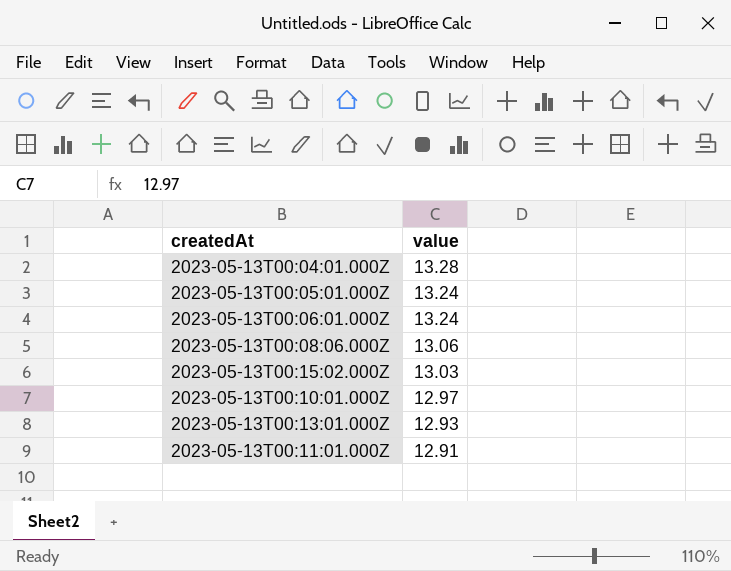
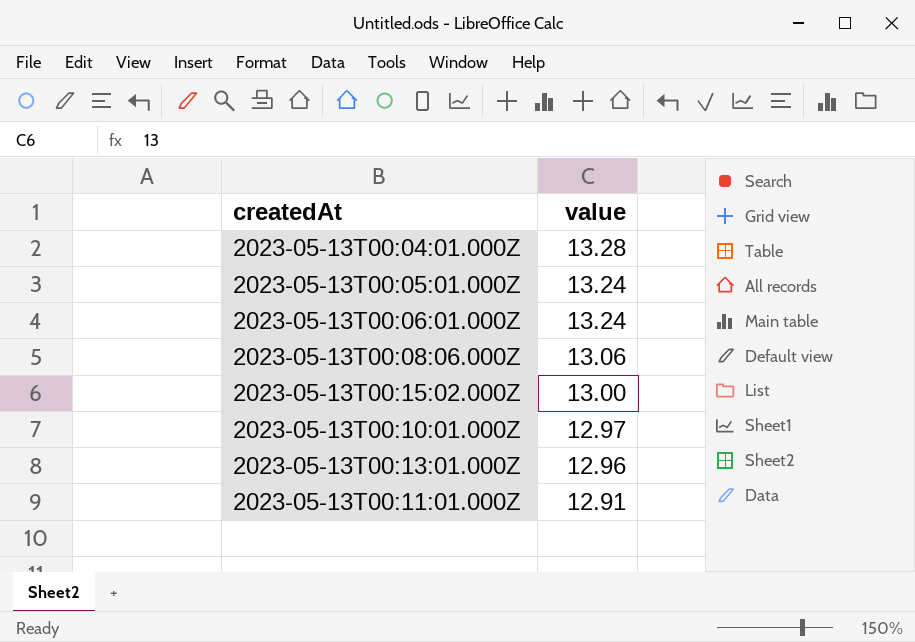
2023-05-13T00:15:02.000Z | value: 13.03 -> 13.00
2023-05-13T00:13:01.000Z | value: 12.93 -> 12.96

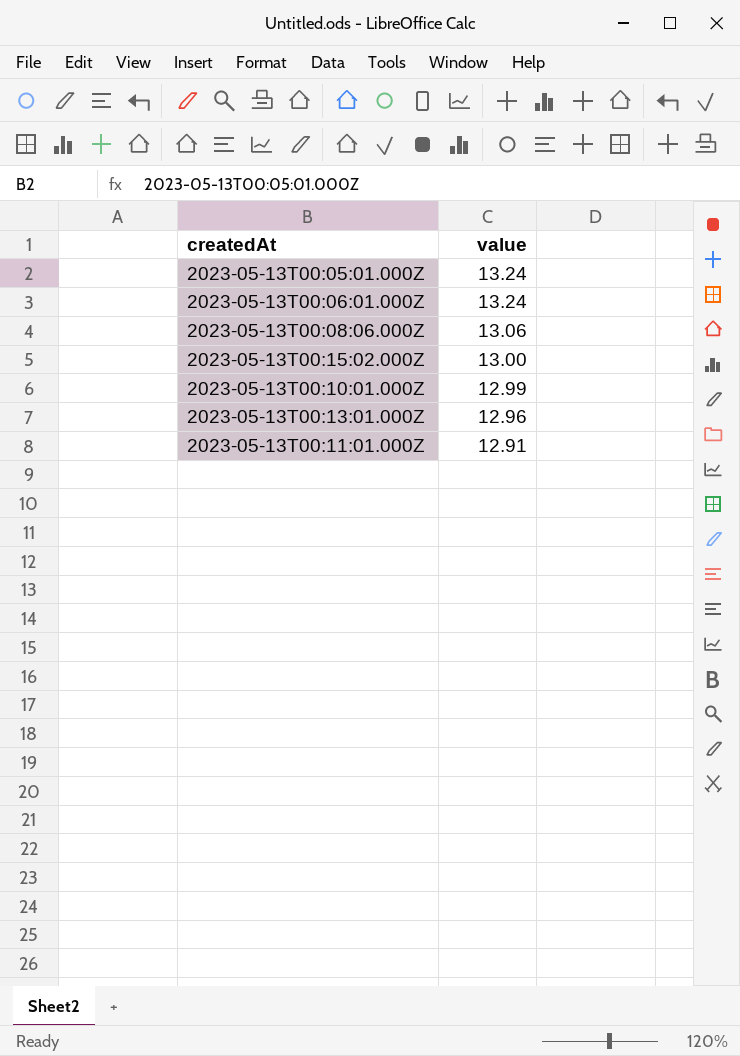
row 2023-05-13T00:04:01.000Z: 13.28 -> none
2023-05-13T00:10:01.000Z | value: 12.97 -> 12.99

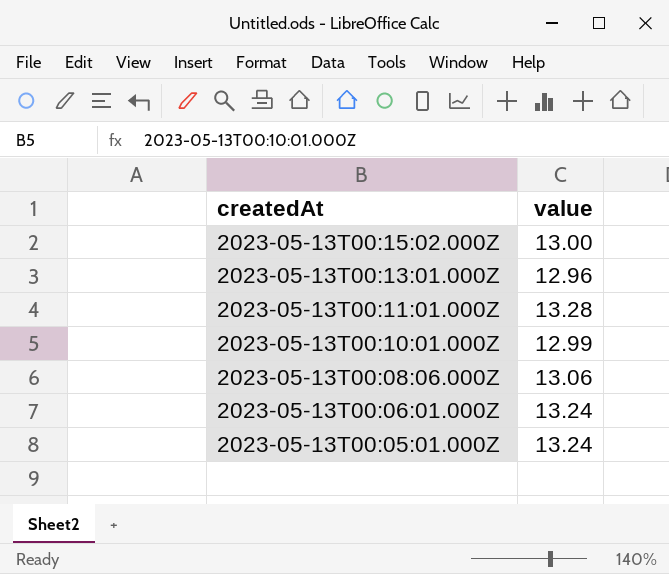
row order: value descending -> createdAt descending
2023-05-13T00:11:01.000Z | value: 12.91 -> 13.28

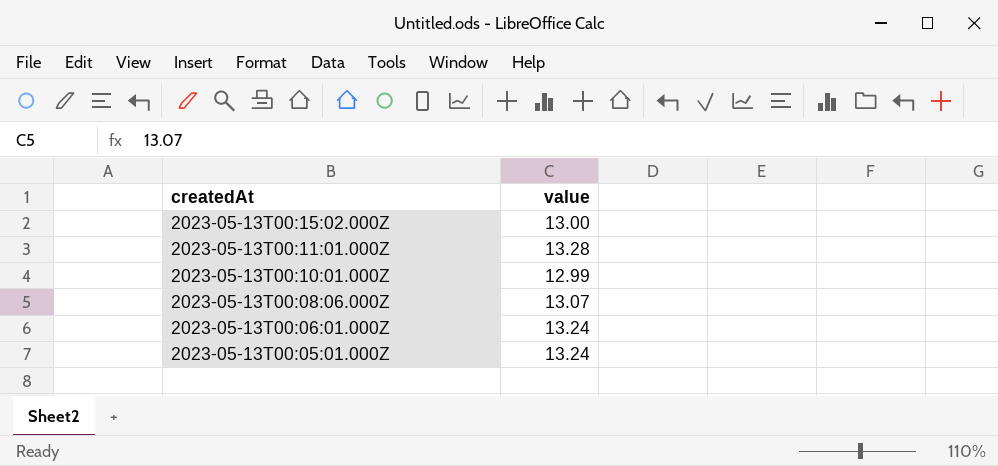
row 2023-05-13T00:13:01.000Z: 12.96 -> none
2023-05-13T00:08:06.000Z | value: 13.06 -> 13.07

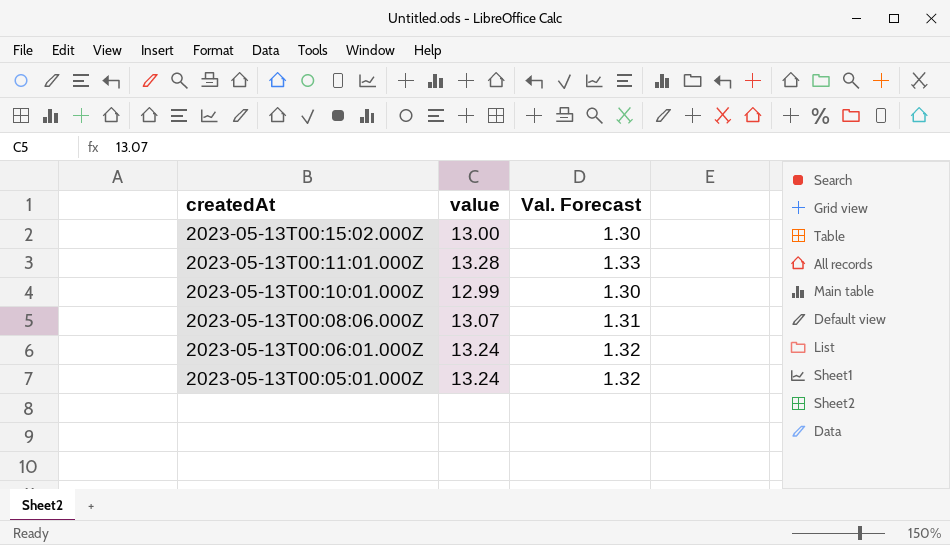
column Val. Forecast | formula: none -> [value] * 0.1

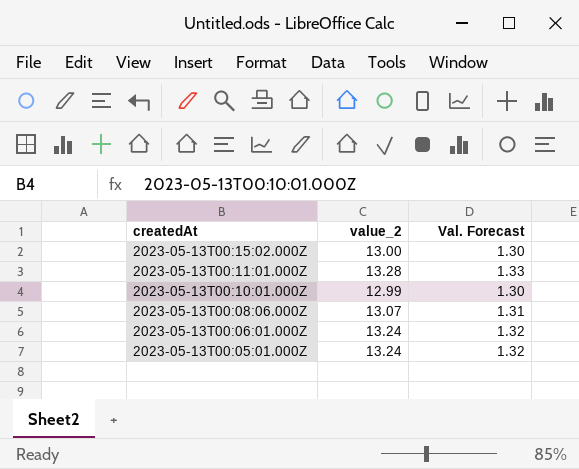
column name: value -> value_2

